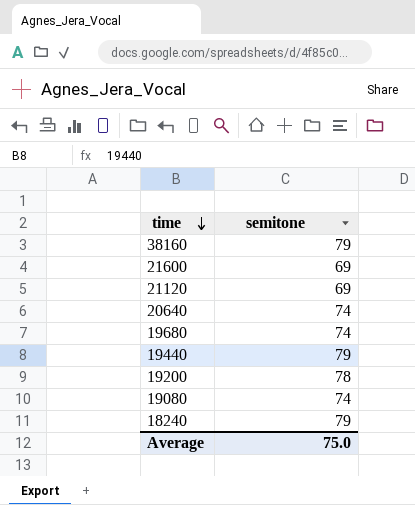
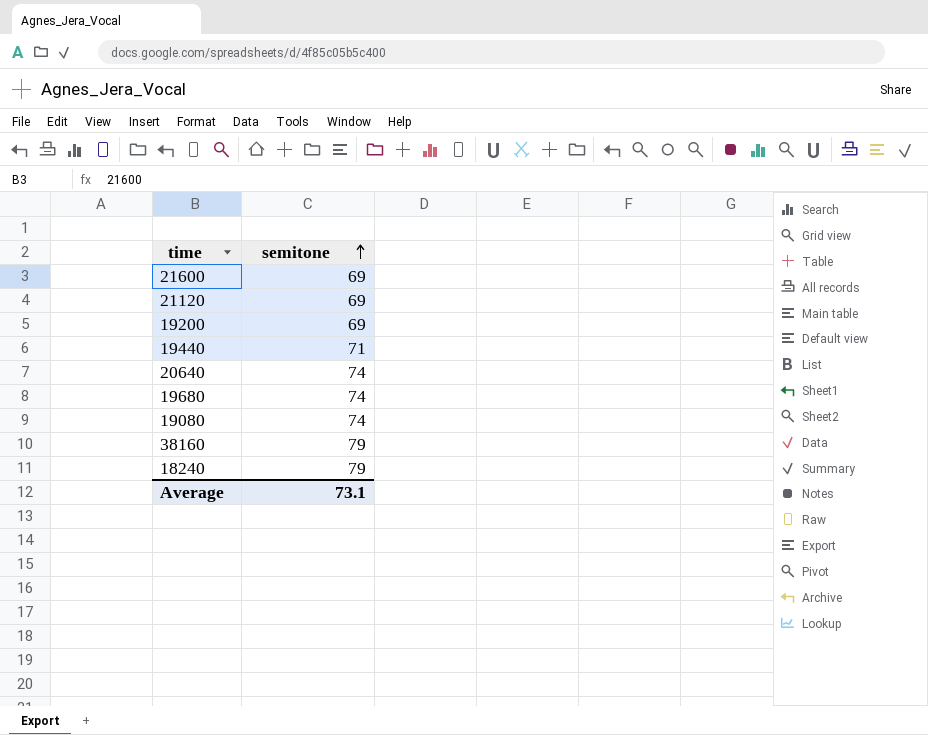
row order: time descending -> semitone ascending
19200 | semitone: 78 -> 69
19440 | semitone: 79 -> 71
Average | semitone: 75.0 -> 73.1

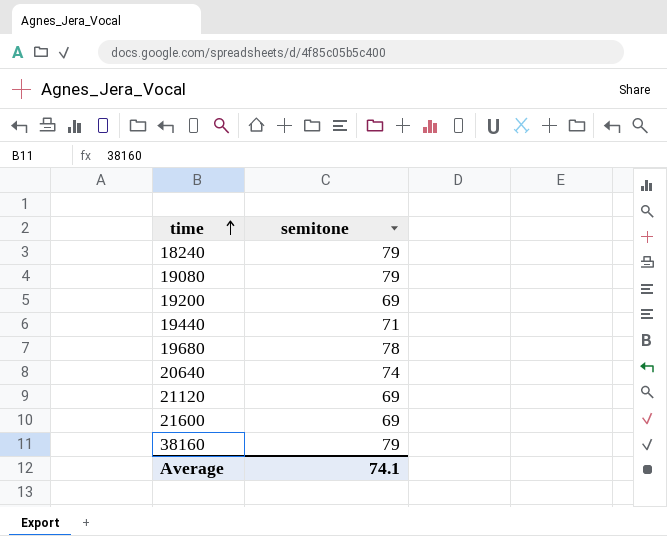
row order: semitone ascending -> time ascending
19080 | semitone: 74 -> 79
19680 | semitone: 74 -> 78
Average | semitone: 73.1 -> 74.1

